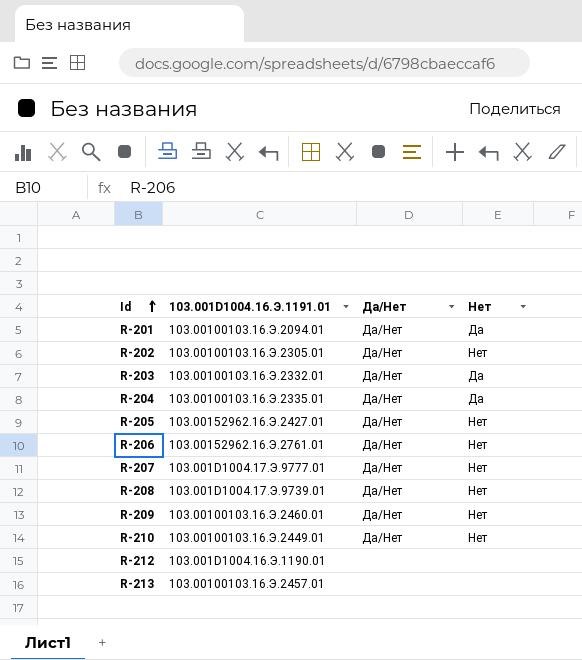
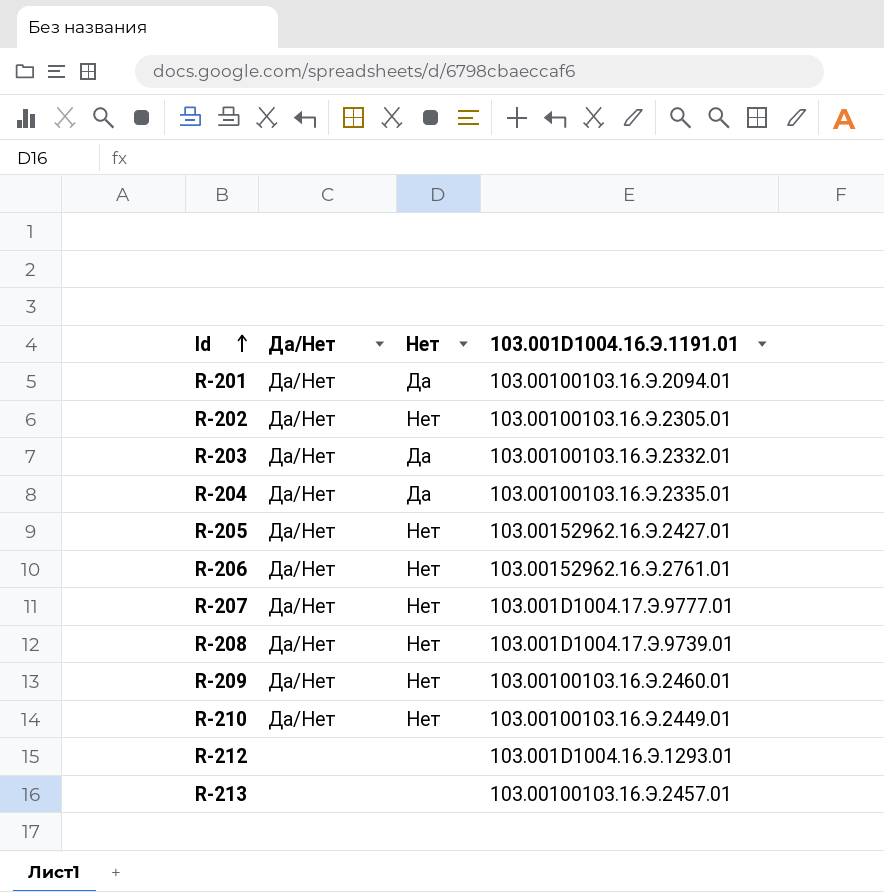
column 103.001D1004.16.Э.1191.01 | position: 2 -> 4
R-212 | 103.001D1004.16.Э.1191.01: 103.001D1004.16.Э.1190.01 -> 103.001D1004.16.Э.1293.01

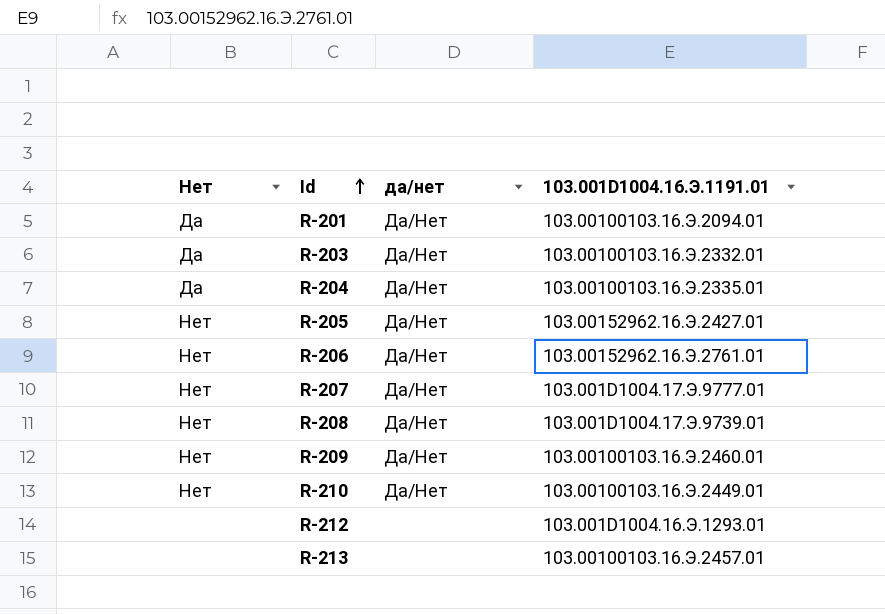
column Нет | position: 3 -> 1
column name: Да/Нет -> да/нет
row R-202: Да/Нет | Нет | 103.00100103.16.Э.2305.01 -> none

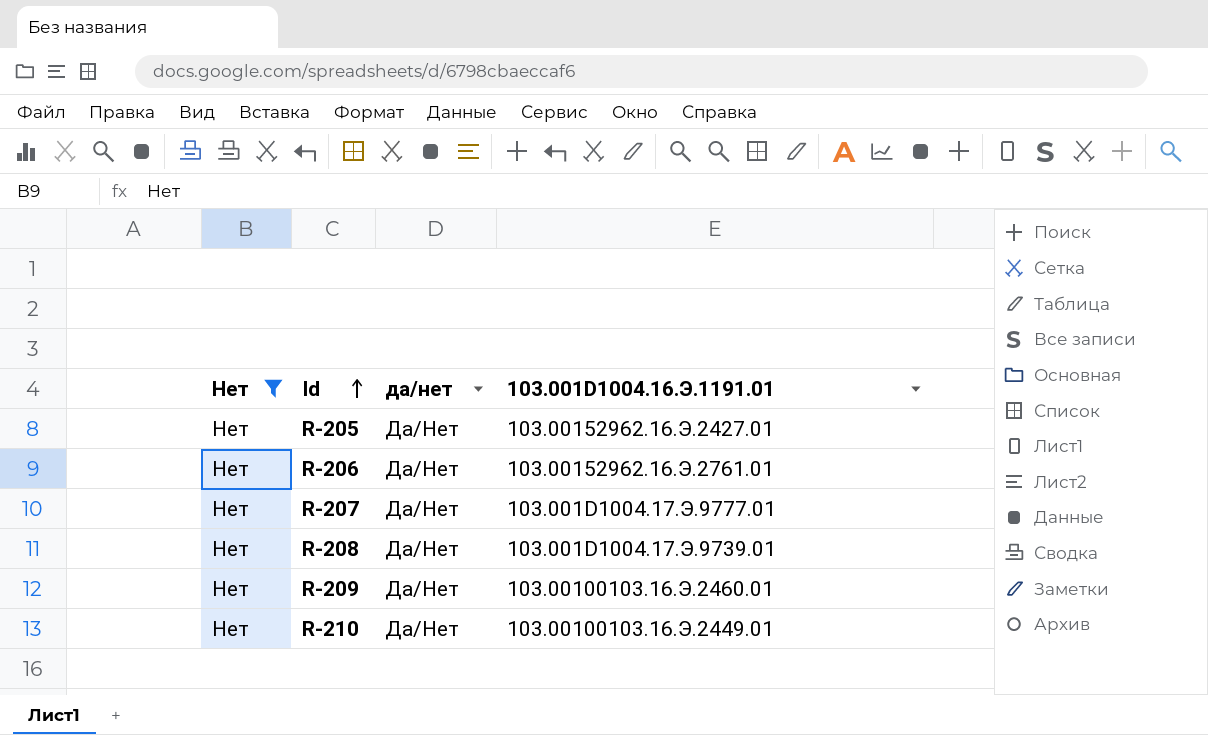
filter: none -> Нет = Нет

